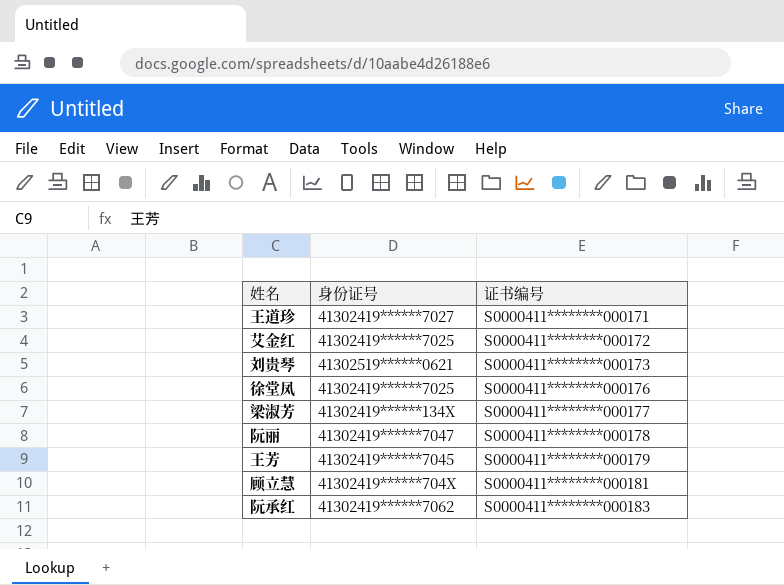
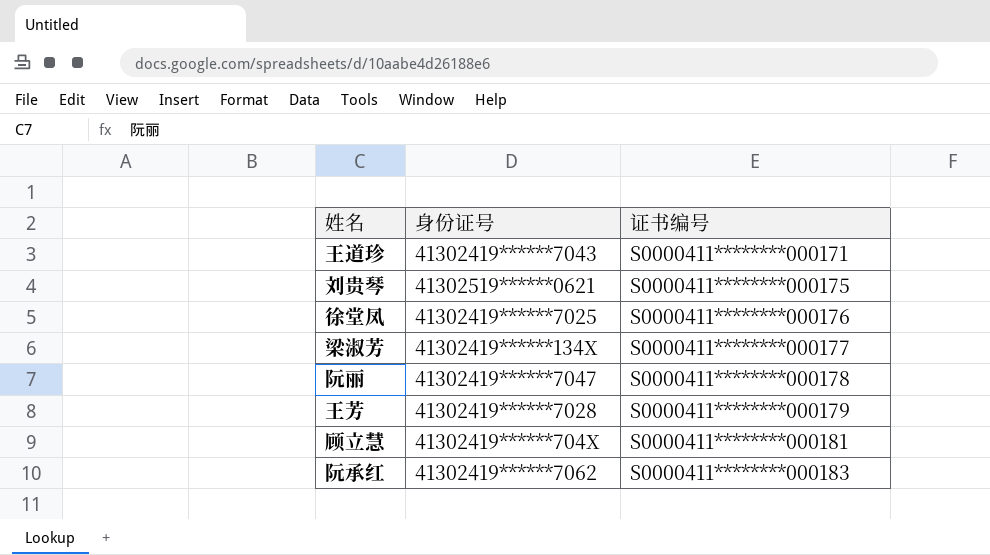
row 艾金红: 41302419******7025 | S0000411********000172 -> none
王道珍 | 身份证号: 41302419******7027 -> 41302419******7043
刘贵琴 | 证书编号: S0000411********000173 -> S0000411********000175
王芳 | 身份证号: 41302419******7045 -> 41302419******7028

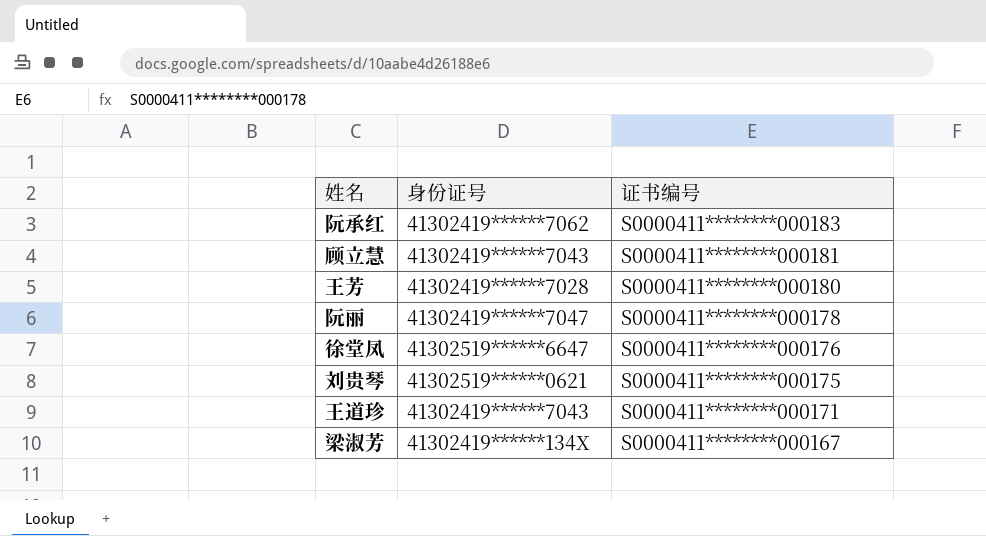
row order: 证书编号 ascending -> 证书编号 descending
顾立慧 | 身份证号: 41302419******704X -> 41302419******7043
王芳 | 证书编号: S0000411********000179 -> S0000411********000180
徐堂凤 | 身份证号: 41302419******7025 -> 41302519******6647
梁淑芳 | 证书编号: S0000411********000177 -> S0000411********000167

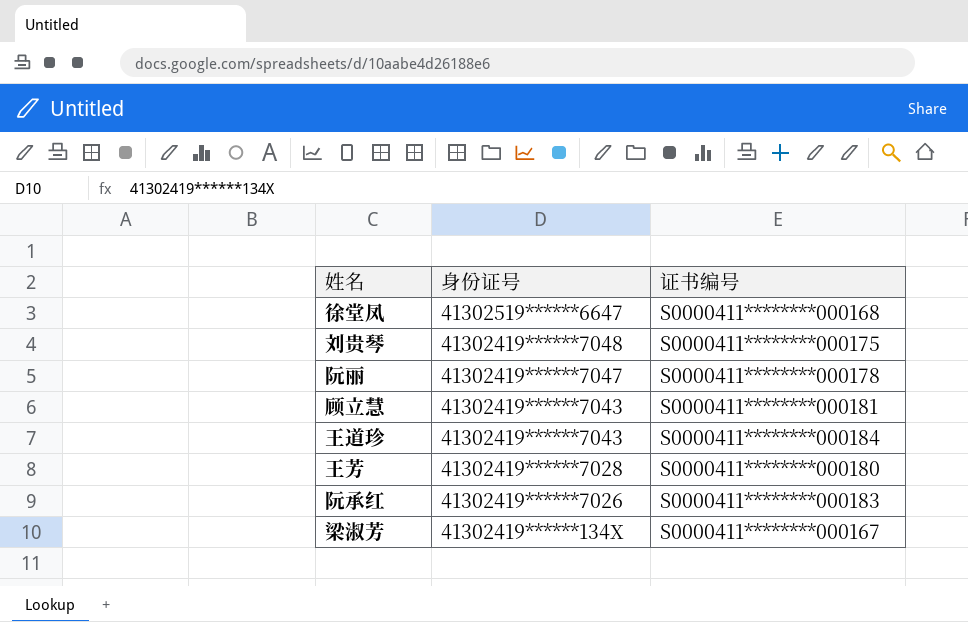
row order: 证书编号 descending -> 身份证号 descending
徐堂凤 | 证书编号: S0000411********000176 -> S0000411********000168
刘贵琴 | 身份证号: 41302519******0621 -> 41302419******7048
王道珍 | 证书编号: S0000411********000171 -> S0000411********000184
阮承红 | 身份证号: 41302419******7062 -> 41302419******7026

